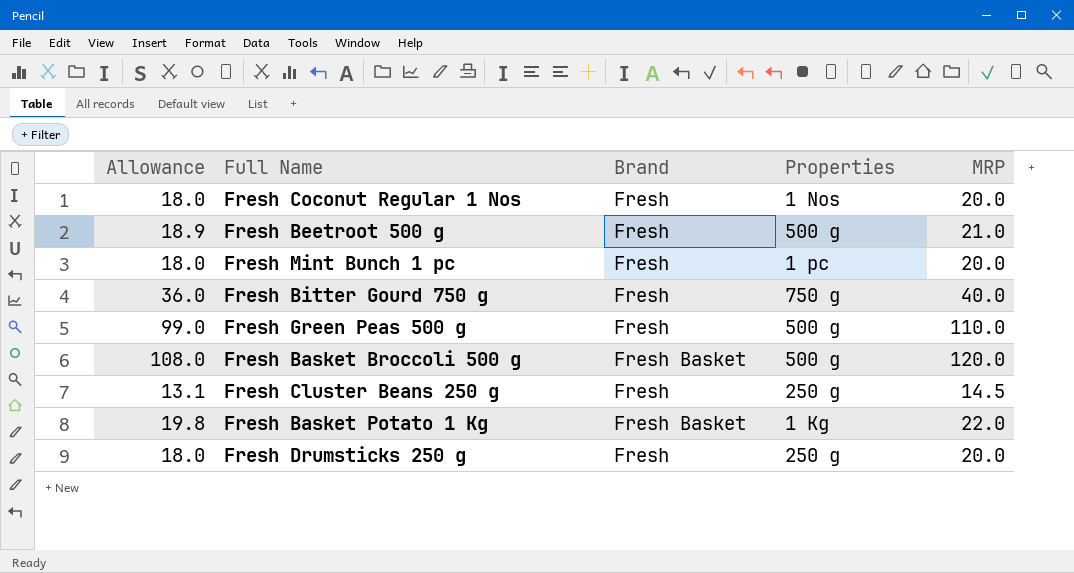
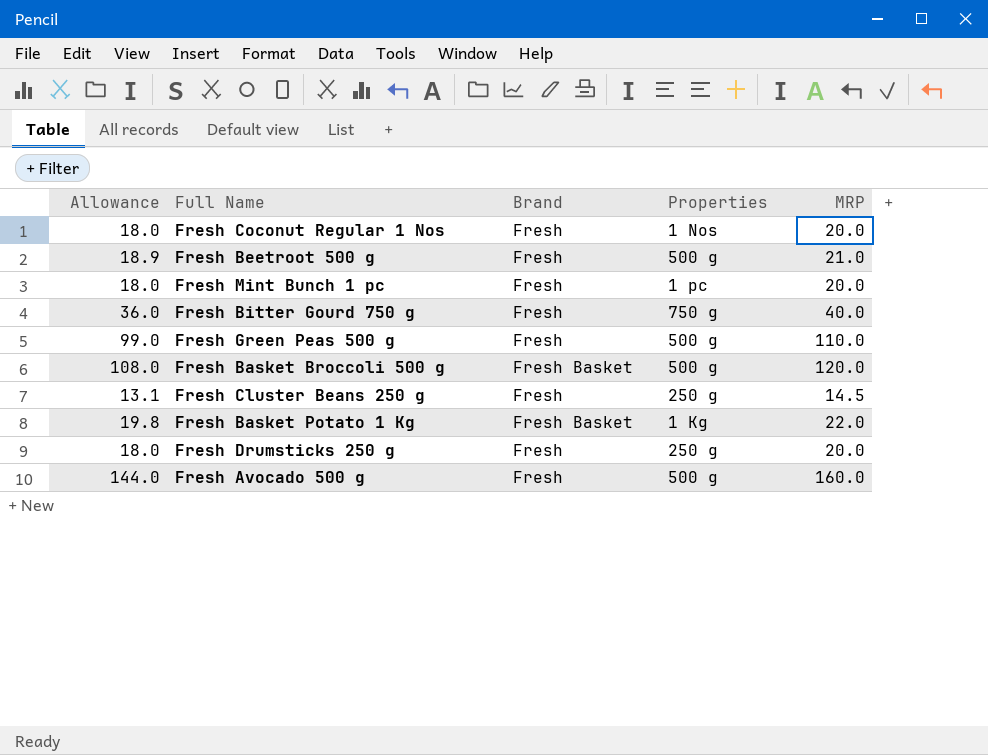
row Fresh Avocado 500 g: none -> 144.0 | Fresh | 500 g | 160.0

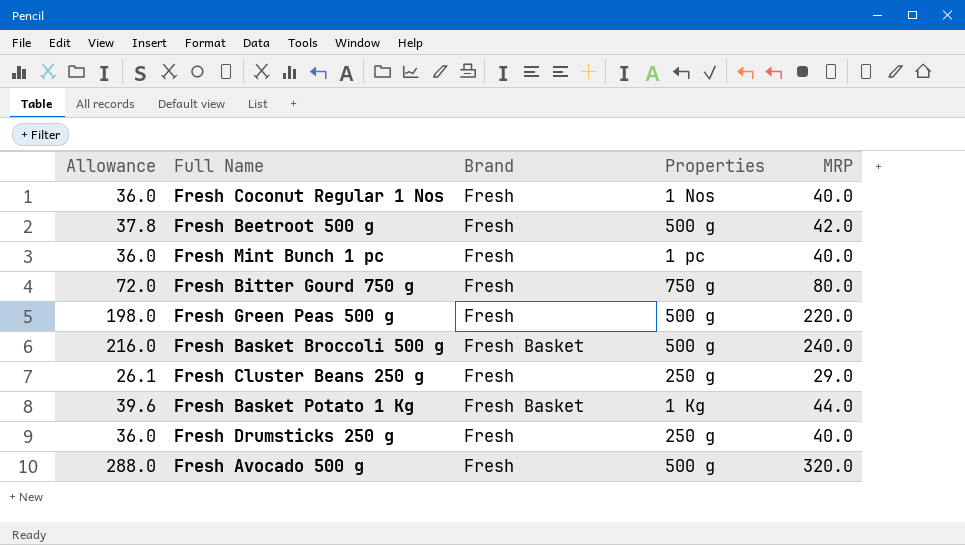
Fresh Coconut Regular 1 Nos | Allowance: 18.0 -> 36.0
Fresh Coconut Regular 1 Nos | MRP: 20.0 -> 40.0
Fresh Beetroot 500 g | Allowance: 18.9 -> 37.8
Fresh Beetroot 500 g | MRP: 21.0 -> 42.0
Fresh Mint Bunch 1 pc | Allowance: 18.0 -> 36.0
Fresh Mint Bunch 1 pc | MRP: 20.0 -> 40.0
Fresh Bitter Gourd 750 g | Allowance: 36.0 -> 72.0
Fresh Bitter Gourd 750 g | MRP: 40.0 -> 80.0
Fresh Green Peas 500 g | Allowance: 99.0 -> 198.0
Fresh Green Peas 500 g | MRP: 110.0 -> 220.0
Fresh Basket Broccoli 500 g | Allowance: 108.0 -> 216.0
Fresh Basket Broccoli 500 g | MRP: 120.0 -> 240.0
Fresh Cluster Beans 250 g | Allowance: 13.1 -> 26.1
Fresh Cluster Beans 250 g | MRP: 14.5 -> 29.0
Fresh Basket Potato 1 Kg | Allowance: 19.8 -> 39.6
Fresh Basket Potato 1 Kg | MRP: 22.0 -> 44.0
Fresh Drumsticks 250 g | Allowance: 18.0 -> 36.0
Fresh Drumsticks 250 g | MRP: 20.0 -> 40.0
Fresh Avocado 500 g | Allowance: 144.0 -> 288.0
Fresh Avocado 500 g | MRP: 160.0 -> 320.0

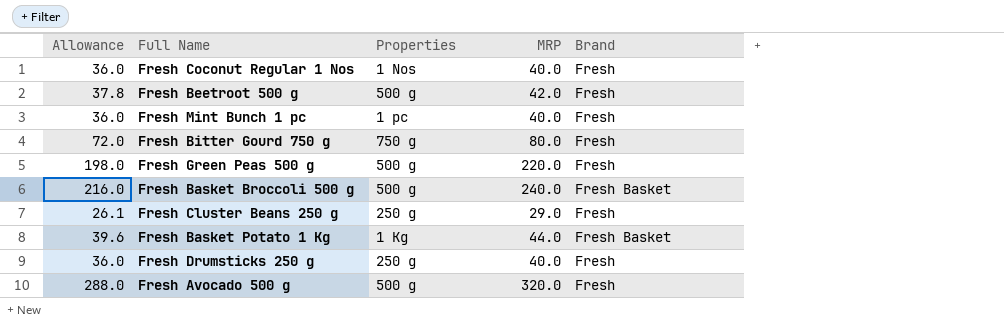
column Brand | position: 3 -> 5

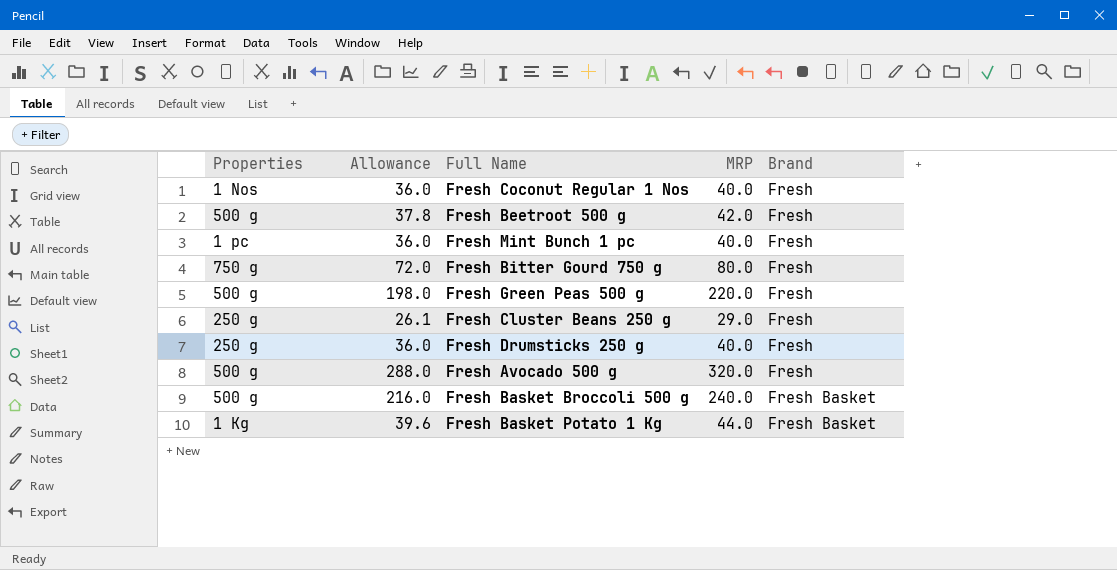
row order: none -> Brand ascending
column Properties | position: 3 -> 1

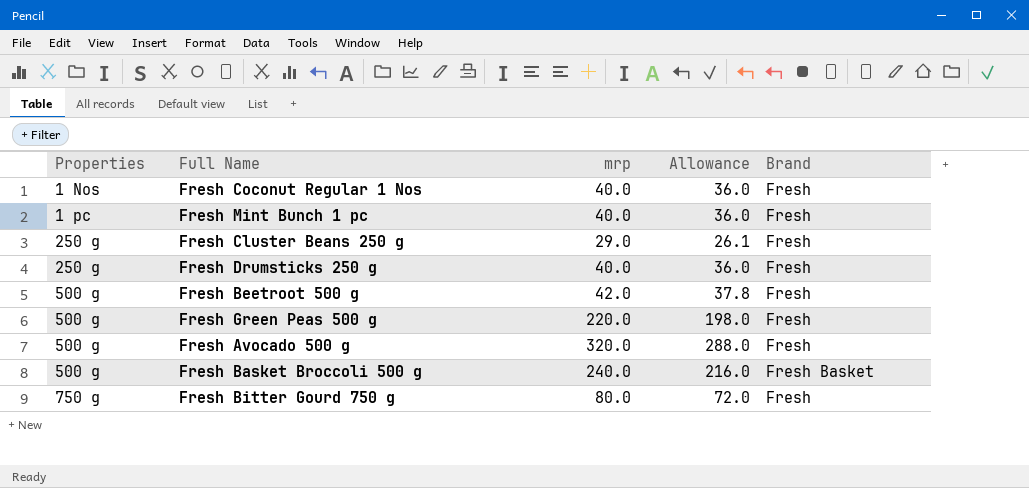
row order: Brand ascending -> Properties ascending
column name: MRP -> mrp
column Allowance | position: 2 -> 4
row Fresh Basket Potato 1 Kg: 1 Kg | 39.6 | 44.0 | Fresh Basket -> none

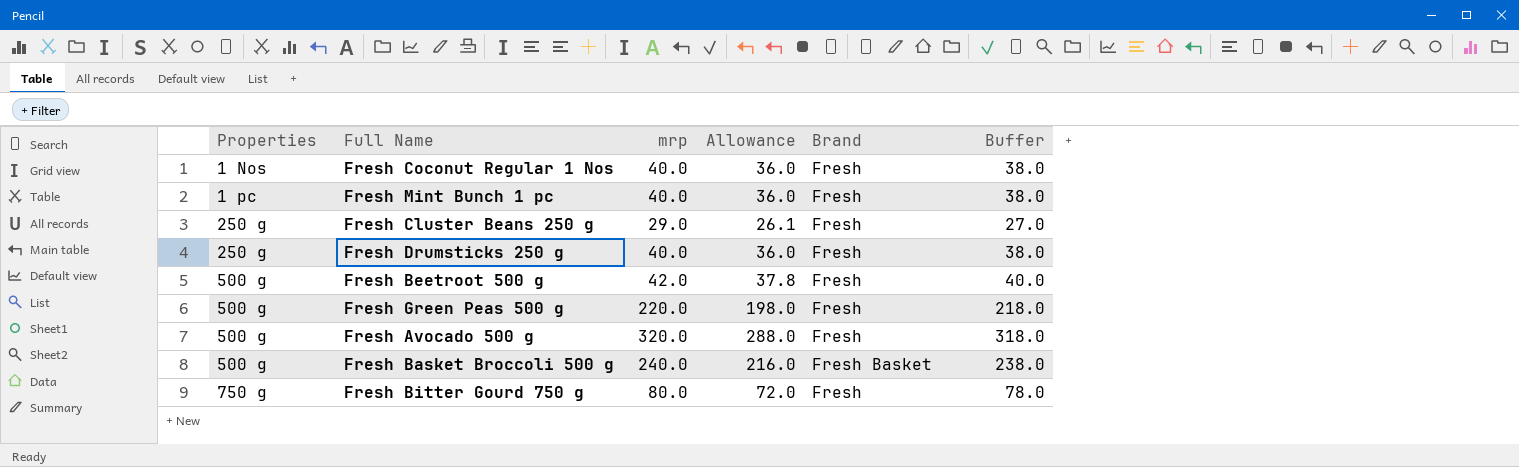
column Buffer | formula: none -> [mrp] - 2

